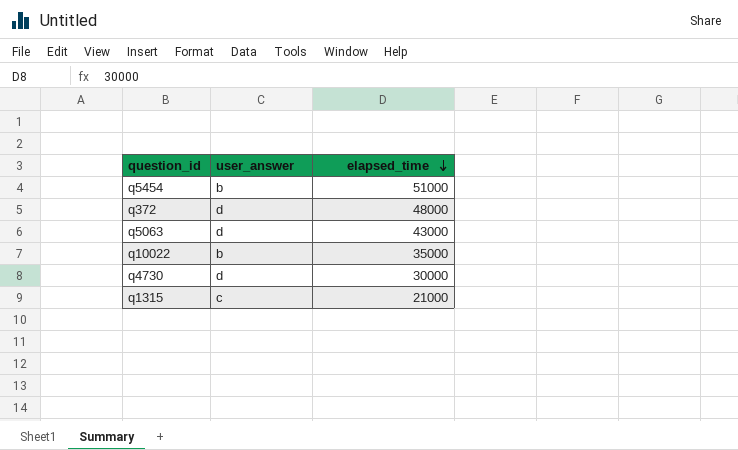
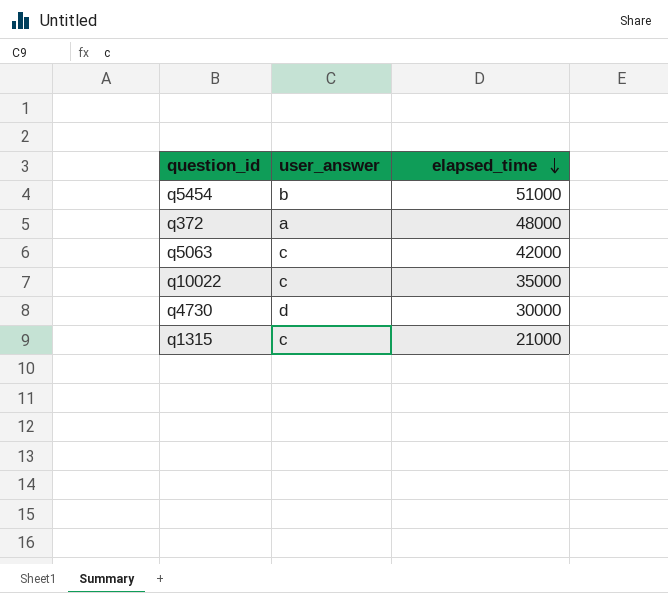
q372 | user_answer: d -> a
q5063 | user_answer: d -> c
q5063 | elapsed_time: 43000 -> 42000
q10022 | user_answer: b -> c

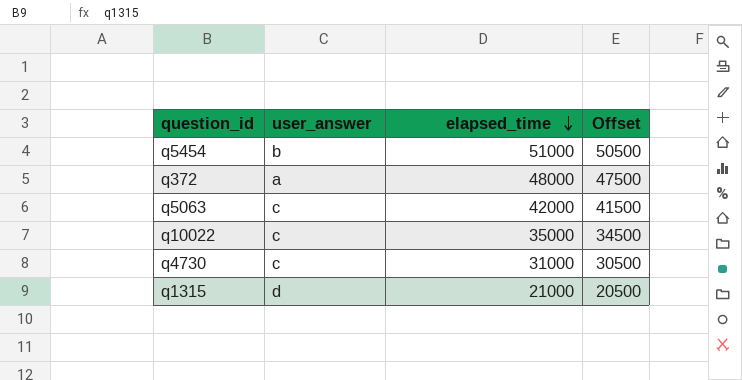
column Offset | formula: none -> [elapsed_time] - 500
q4730 | user_answer: d -> c
q4730 | elapsed_time: 30000 -> 31000
q1315 | user_answer: c -> d

